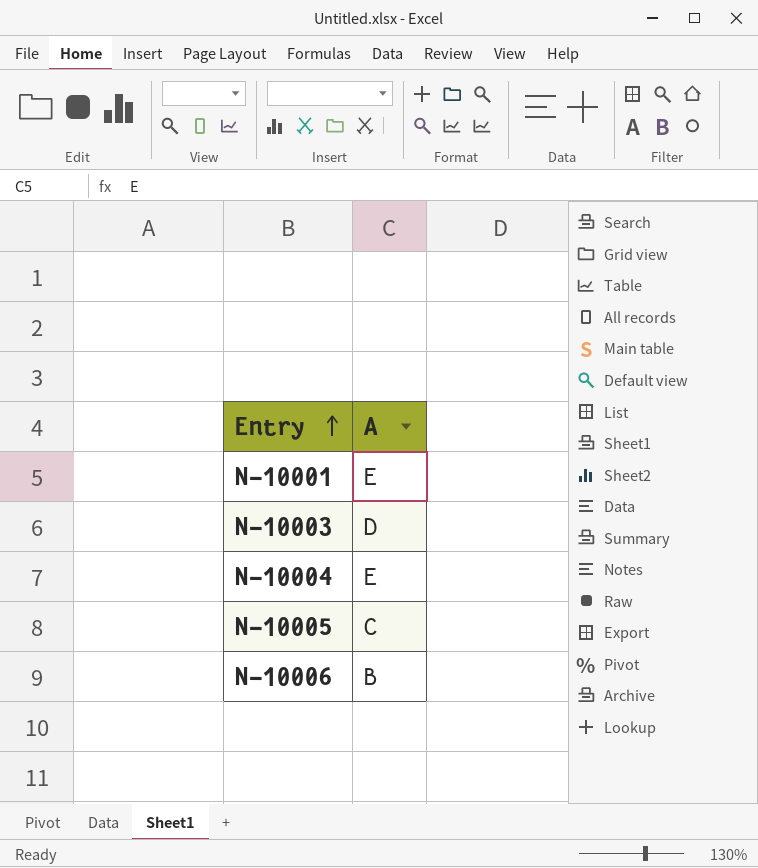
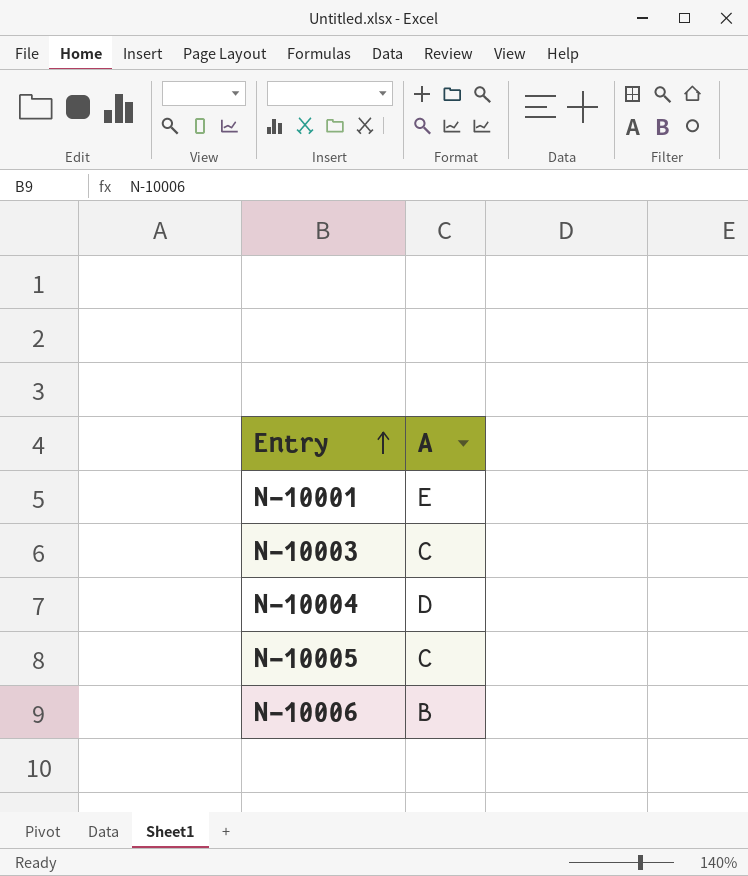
N-10003 | A: D -> C
N-10004 | A: E -> D

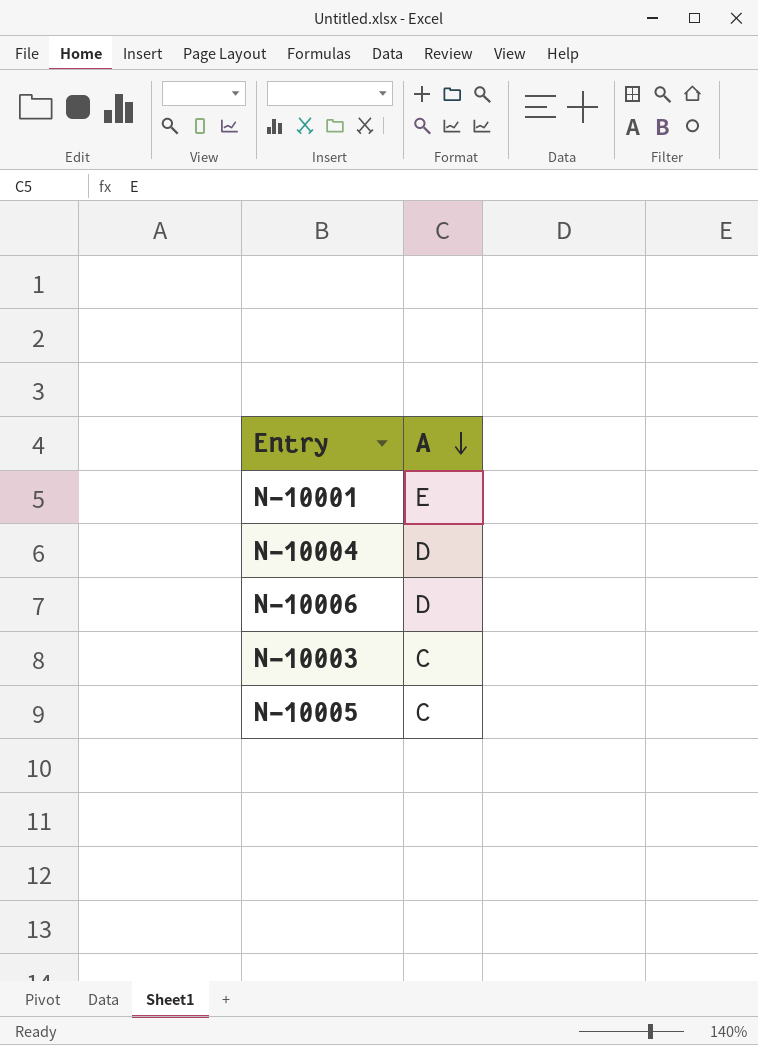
row order: Entry ascending -> A descending
N-10006 | A: B -> D

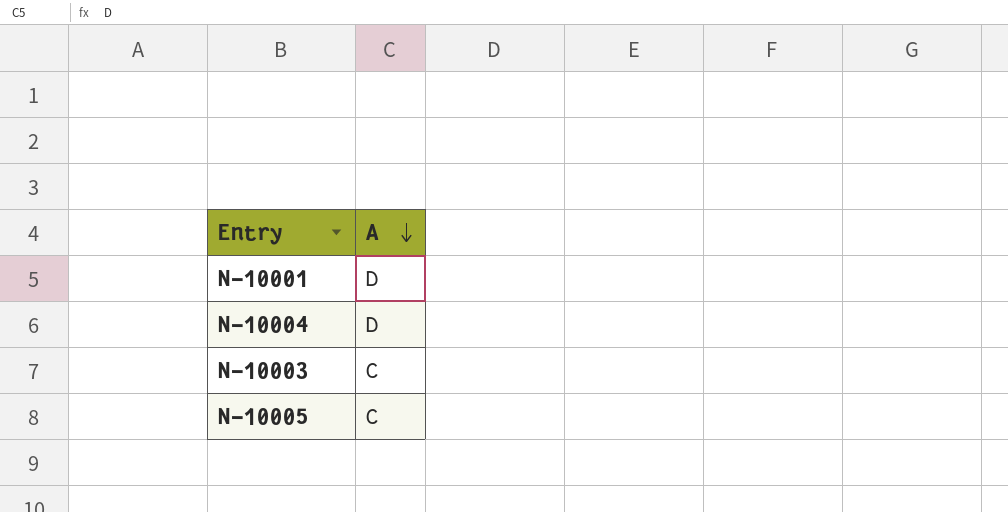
row N-10006: D -> none
N-10001 | A: E -> D

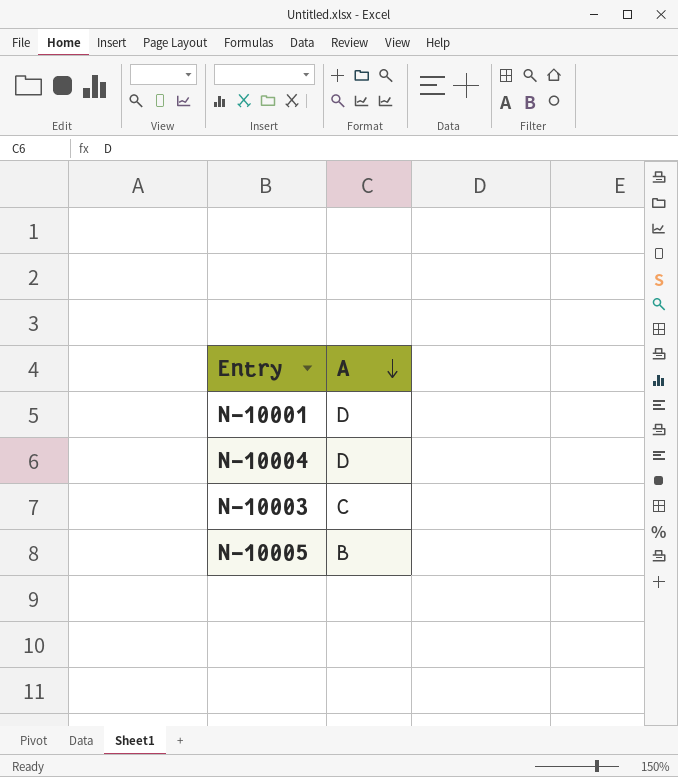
N-10005 | A: C -> B

